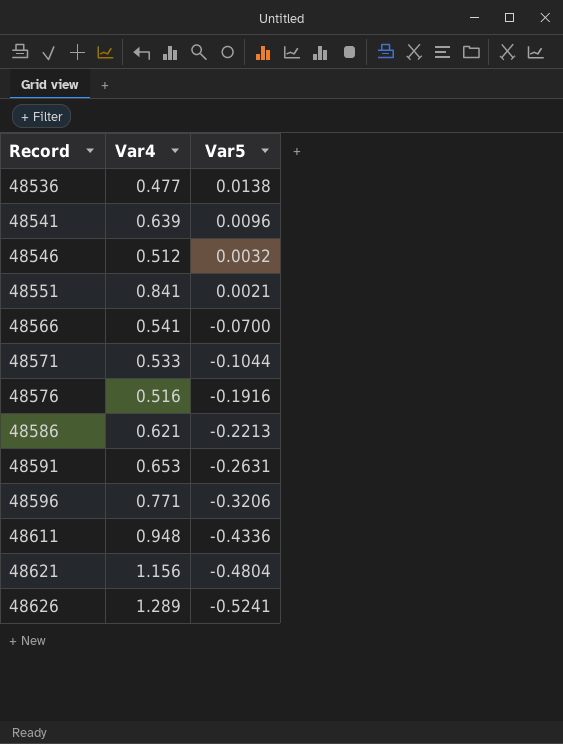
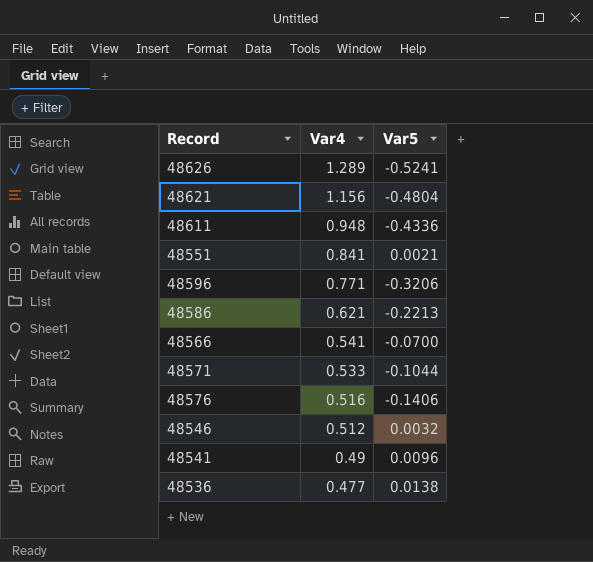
row order: Record ascending -> Var4 descending
row 48591: 0.653 | -0.2631 -> none
48576 | Var5: -0.1916 -> -0.1406
48541 | Var4: 0.639 -> 0.49

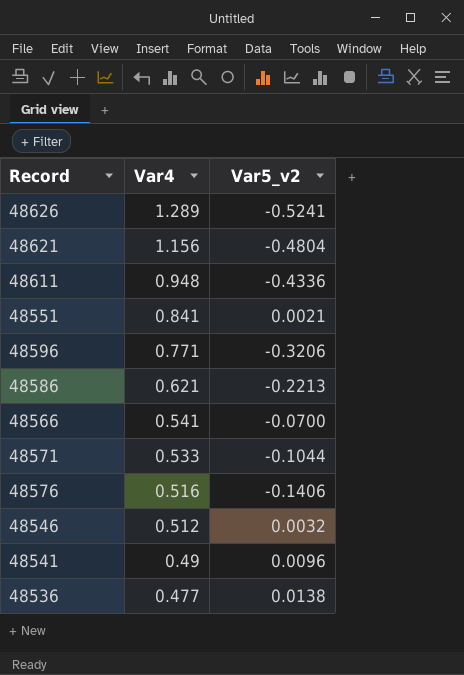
column name: Var5 -> Var5_v2

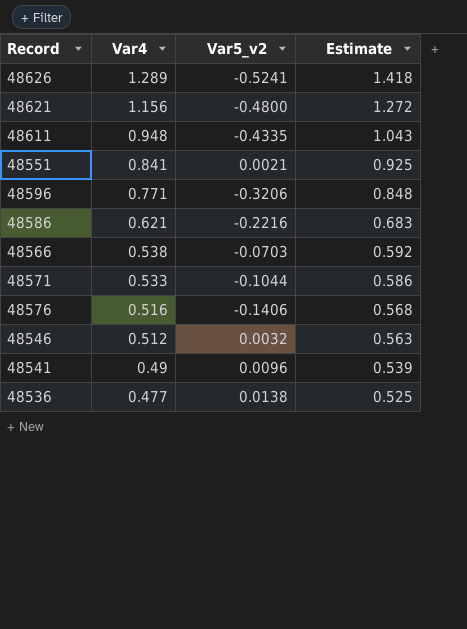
column Estimate | formula: none -> [Var4] * 1.1
48621 | Var5_v2: -0.4804 -> -0.4800
48611 | Var5_v2: -0.4336 -> -0.4335
48586 | Var5_v2: -0.2213 -> -0.2216
48566 | Var4: 0.541 -> 0.538
48566 | Var5_v2: -0.0700 -> -0.0703

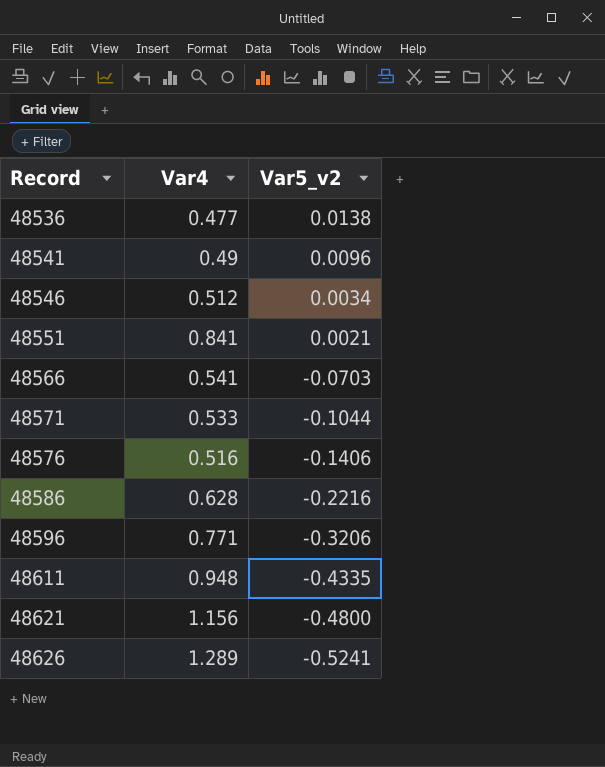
row order: Var4 descending -> Record ascending
column Estimate | formula: [Var4] * 1.1 -> none
48546 | Var5_v2: 0.0032 -> 0.0034
48566 | Var4: 0.538 -> 0.541
48586 | Var4: 0.621 -> 0.628

